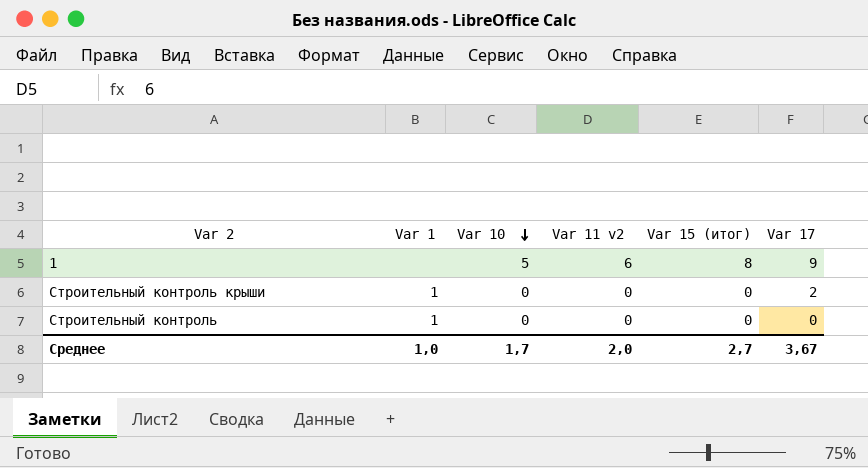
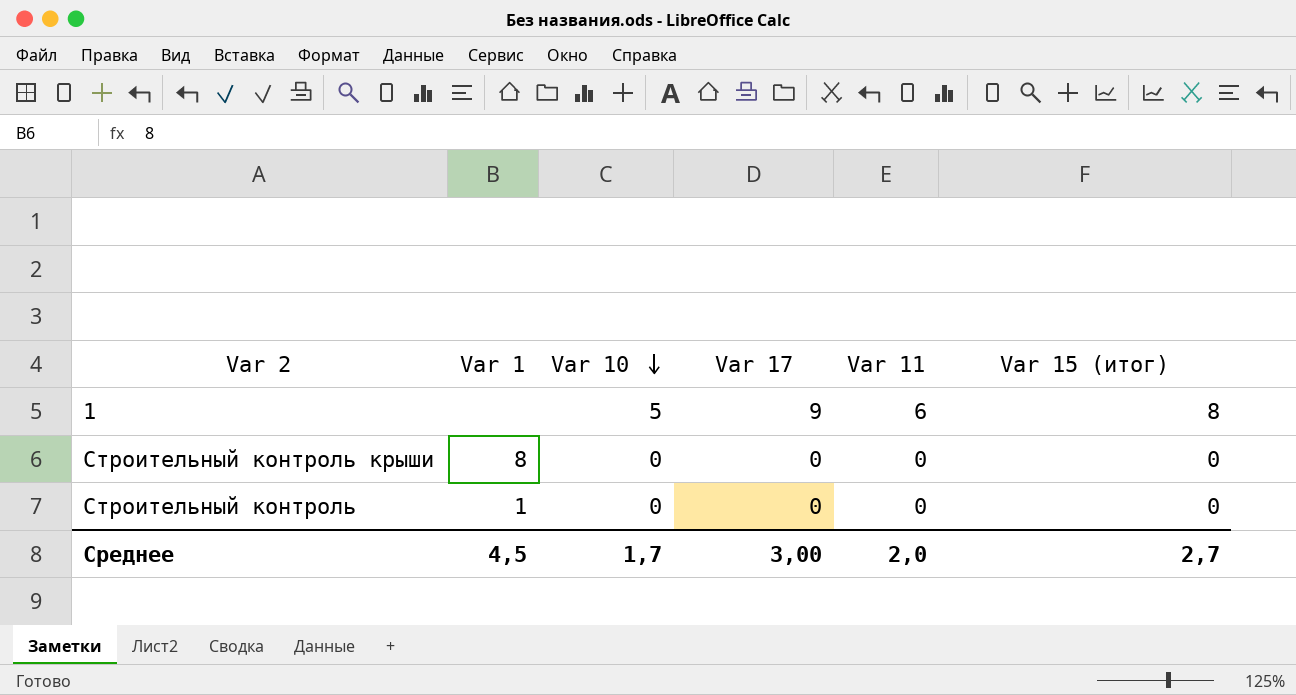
column Var 17 | position: 6 -> 4
column name: Var 11 v2 -> Var 11
Строительный контроль крыши | Var 1: 1 -> 8
Строительный контроль крыши | Var 17: 2 -> 0
Среднее | Var 1: 1,0 -> 4,5
Среднее | Var 17: 3,67 -> 3,00

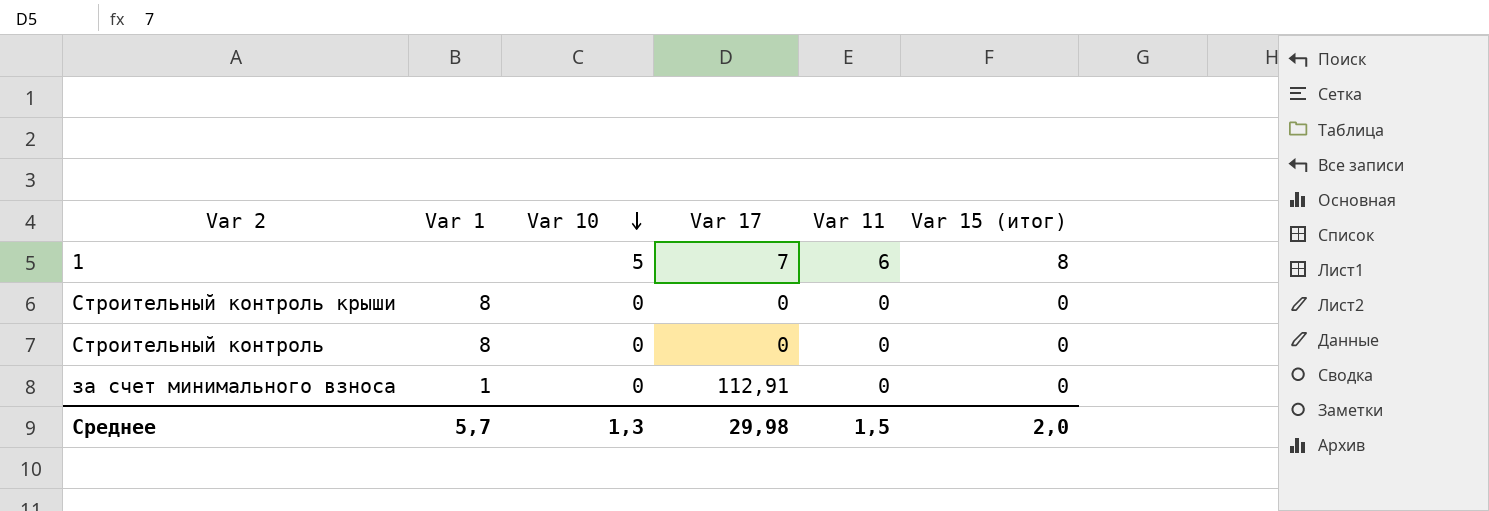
1 | Var 17: 9 -> 7
Строительный контроль | Var 1: 1 -> 8
row за счет минимального взноса: none -> 1 | 0 | 112,91 | 0 | 0
Среднее | Var 1: 4,5 -> 5,7
Среднее | Var 10: 1,7 -> 1,3
Среднее | Var 17: 3,00 -> 29,98
Среднее | Var 11: 2,0 -> 1,5
Среднее | Var 15 (итог): 2,7 -> 2,0

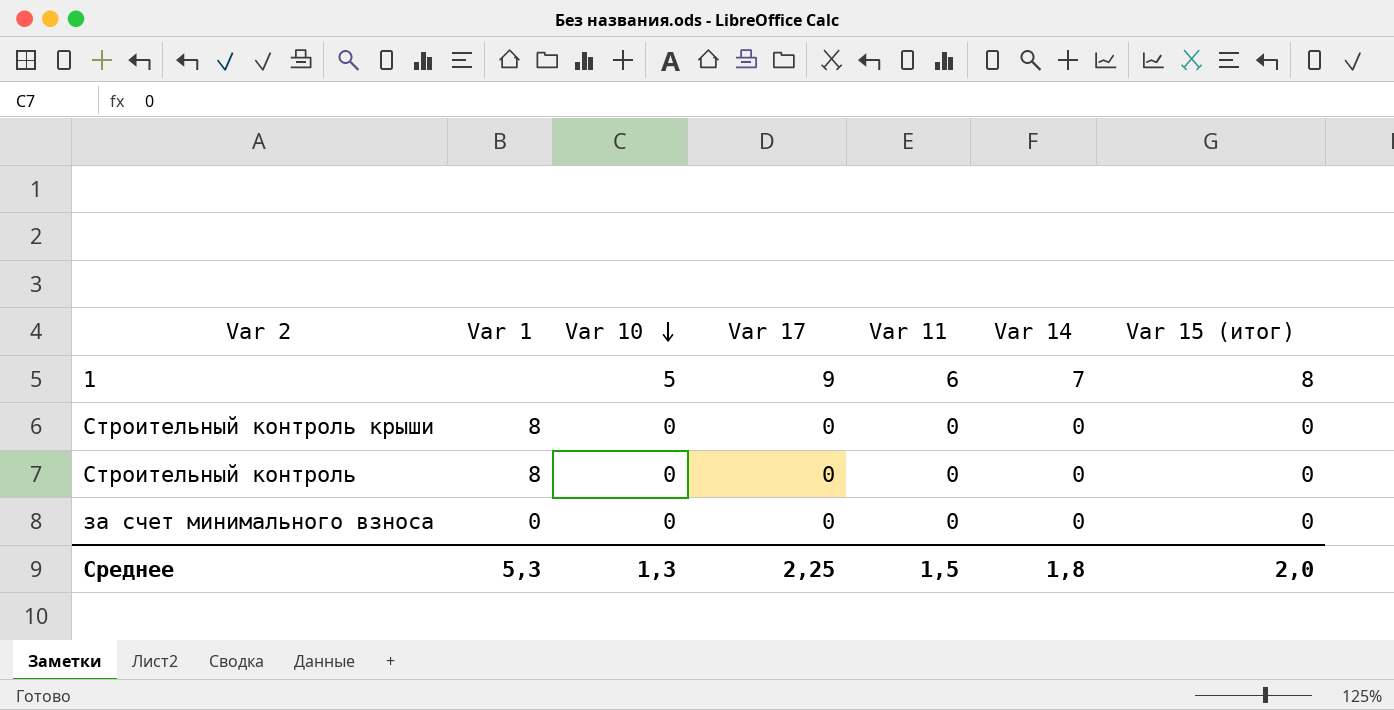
column Var 14 | position: none -> 6
1 | Var 17: 7 -> 9
за счет минимального взноса | Var 1: 1 -> 0
за счет минимального взноса | Var 17: 112,91 -> 0
Среднее | Var 1: 5,7 -> 5,3
Среднее | Var 17: 29,98 -> 2,25

